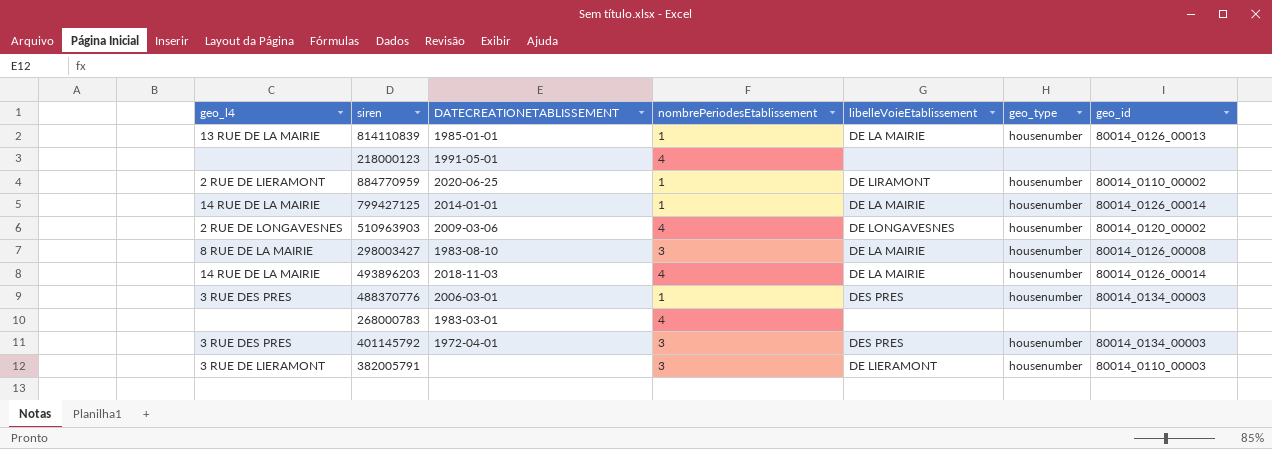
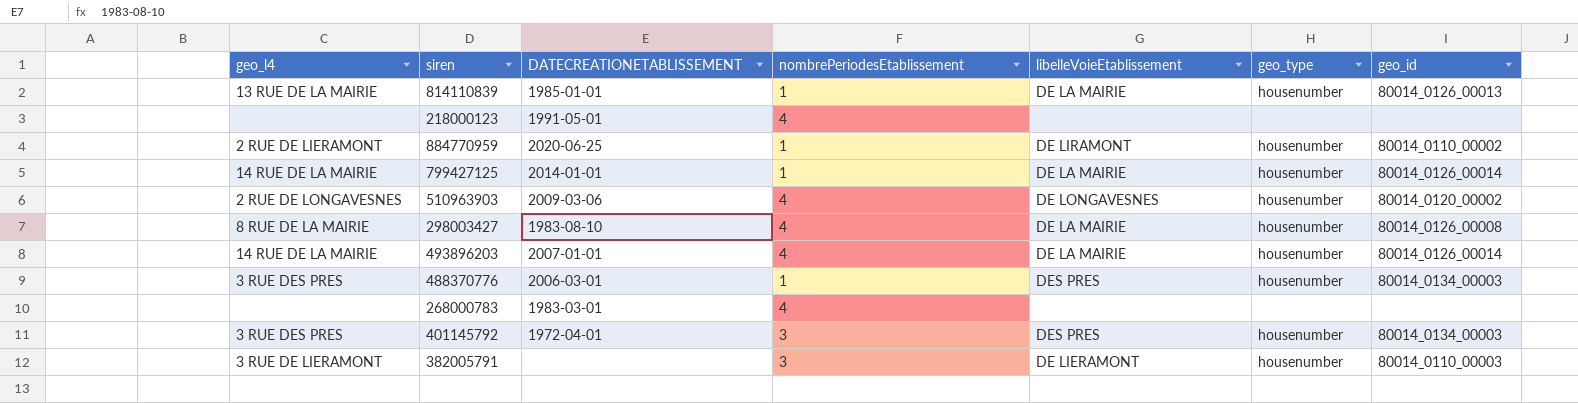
298003427 | nombrePeriodesEtablissement: 3 -> 4
493896203 | DATECREATIONETABLISSEMENT: 2018-11-03 -> 2007-01-01

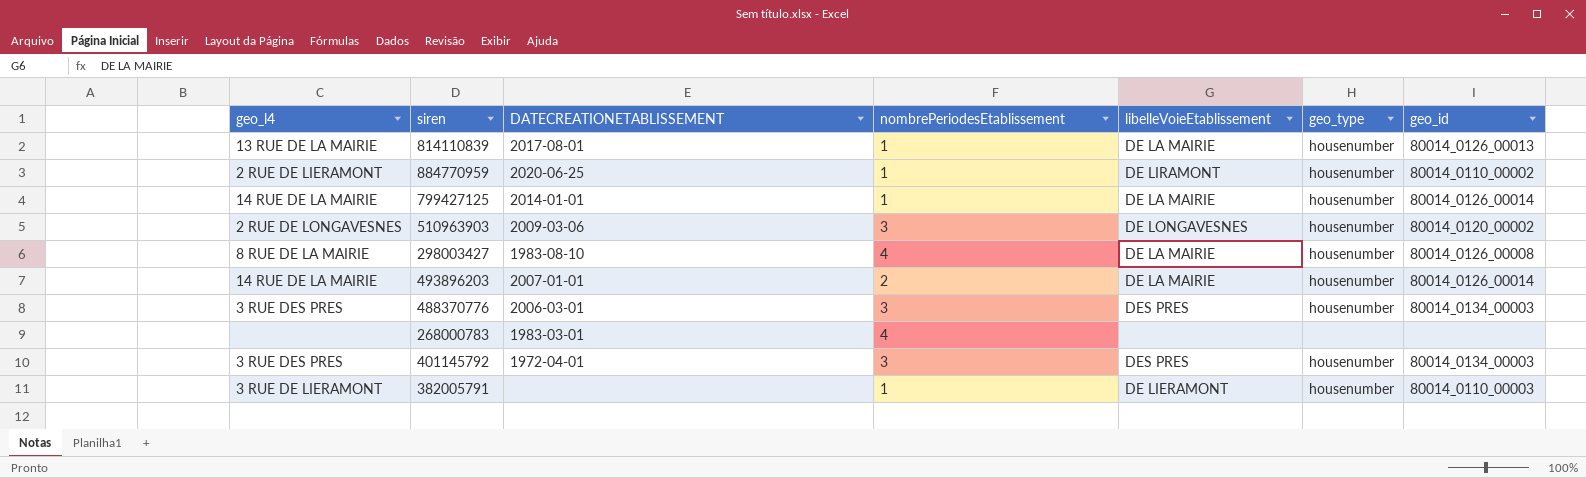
row 218000123: none | 1991-05-01 | 4 | none | none | none -> none
814110839 | DATECREATIONETABLISSEMENT: 1985-01-01 -> 2017-08-01
510963903 | nombrePeriodesEtablissement: 4 -> 3
493896203 | nombrePeriodesEtablissement: 4 -> 2
488370776 | nombrePeriodesEtablissement: 1 -> 3
382005791 | nombrePeriodesEtablissement: 3 -> 1

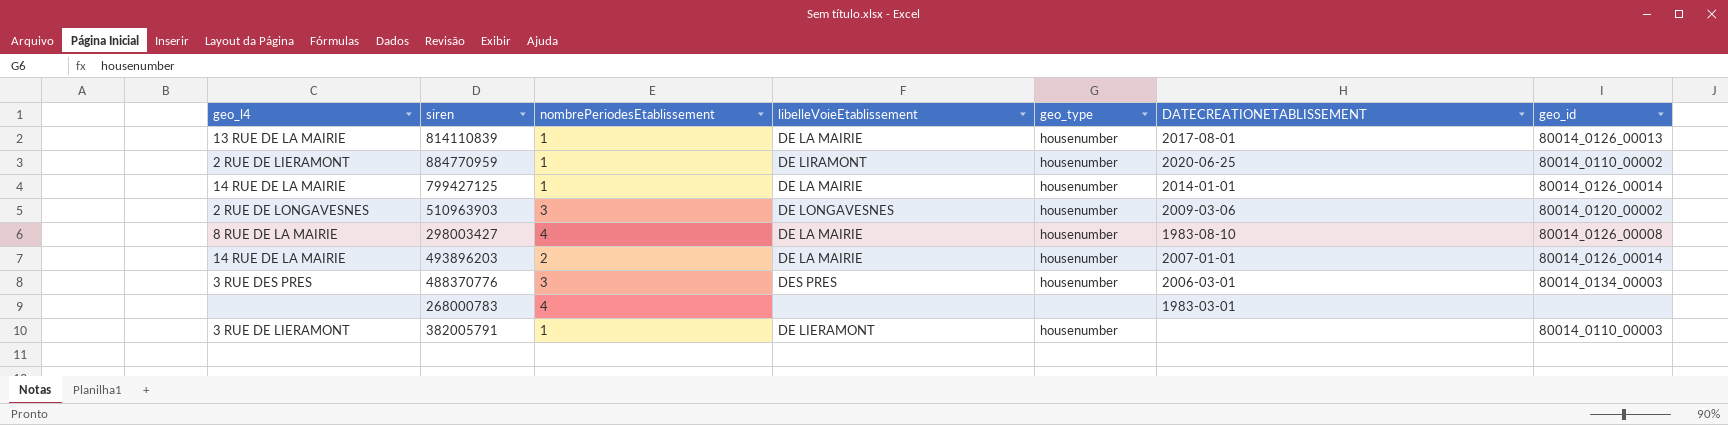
column DATECREATIONETABLISSEMENT | position: 3 -> 6
row 401145792: 3 RUE DES PRES | 1972-04-01 | 3 | DES PRES | housenumber | 80014_0134_00003 -> none

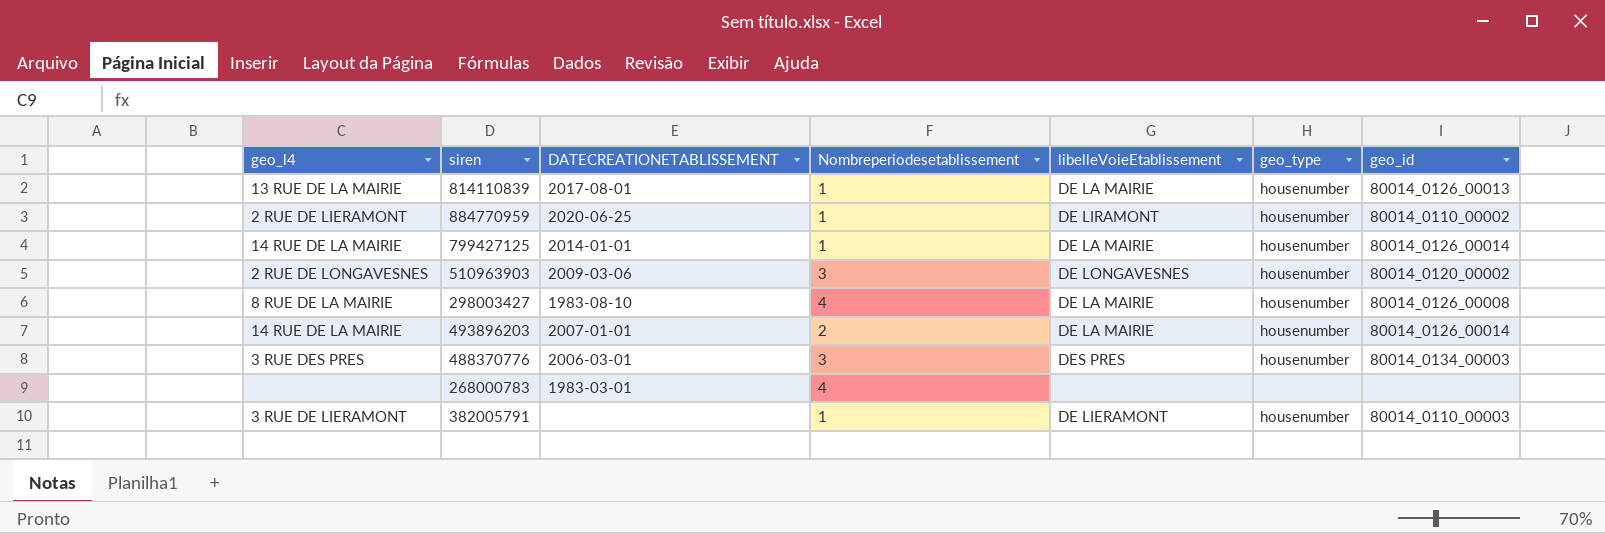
column DATECREATIONETABLISSEMENT | position: 6 -> 3
column name: nombrePeriodesEtablissement -> Nombreperiodesetablissement

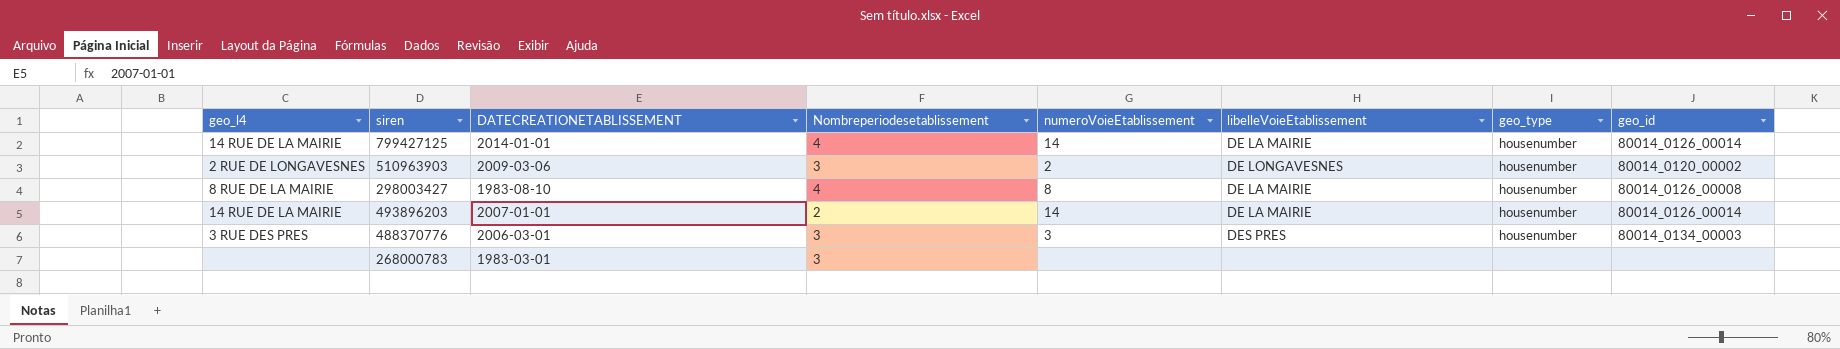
column numeroVoieEtablissement | position: none -> 5
row 814110839: 13 RUE DE LA MAIRIE | 2017-08-01 | 1 | DE LA MAIRIE | housenumber | 80014_0126_00013 -> none
row 884770959: 2 RUE DE LIERAMONT | 2020-06-25 | 1 | DE LIRAMONT | housenumber | 80014_0110_00002 -> none
row 382005791: 3 RUE DE LIERAMONT | none | 1 | DE LIERAMONT | housenumber | 80014_0110_00003 -> none
799427125 | Nombreperiodesetablissement: 1 -> 4
268000783 | Nombreperiodesetablissement: 4 -> 3

